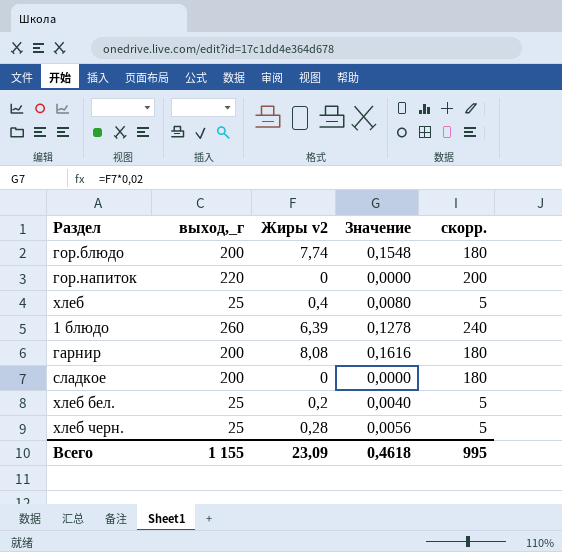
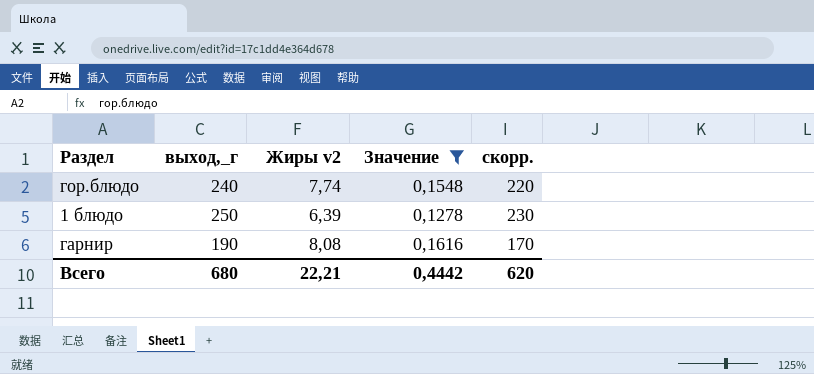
filter: none -> Значение >= 0,1278
гор.блюдо | выход,_г: 200 -> 240
гор.блюдо | скорр.: 180 -> 220
1 блюдо | выход,_г: 260 -> 250
1 блюдо | скорр.: 240 -> 230
гарнир | выход,_г: 200 -> 190
гарнир | скорр.: 180 -> 170
Всего | выход,_г: 1 155 -> 680
Всего | Жиры v2: 23,09 -> 22,21
Всего | Значение: 0,4618 -> 0,4442
Всего | скорр.: 995 -> 620

